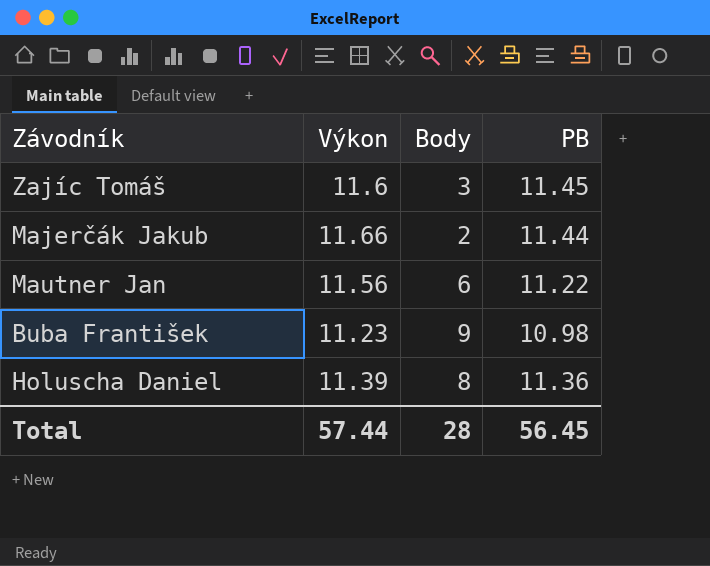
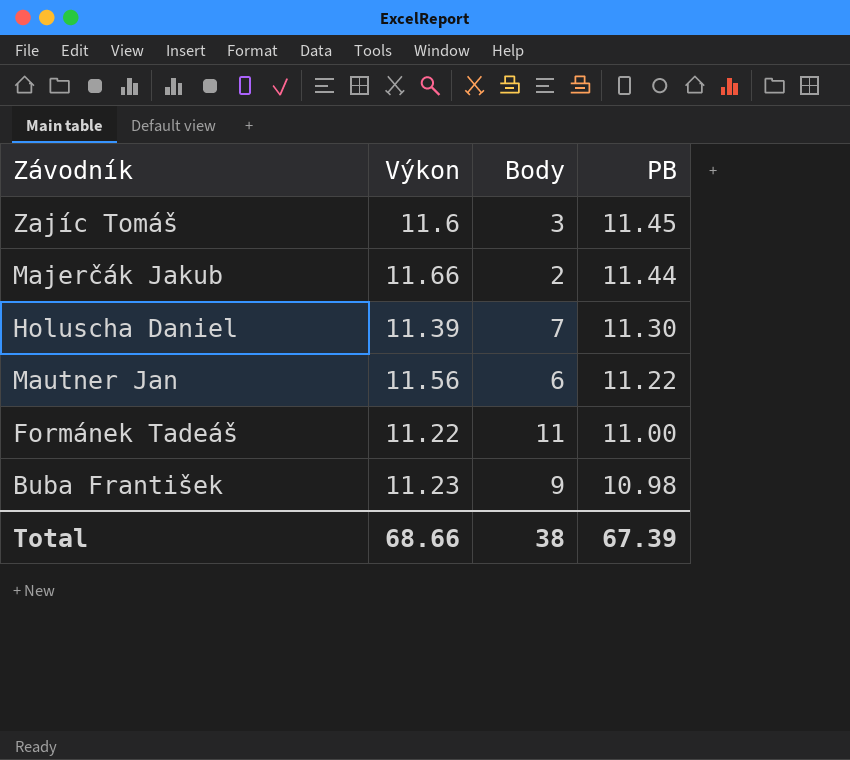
row order: none -> PB descending
Holuscha Daniel | Body: 8 -> 7
Holuscha Daniel | PB: 11.36 -> 11.30
row Formánek Tadeáš: none -> 11.22 | 11 | 11.00
Total | Výkon: 57.44 -> 68.66
Total | Body: 28 -> 38
Total | PB: 56.45 -> 67.39

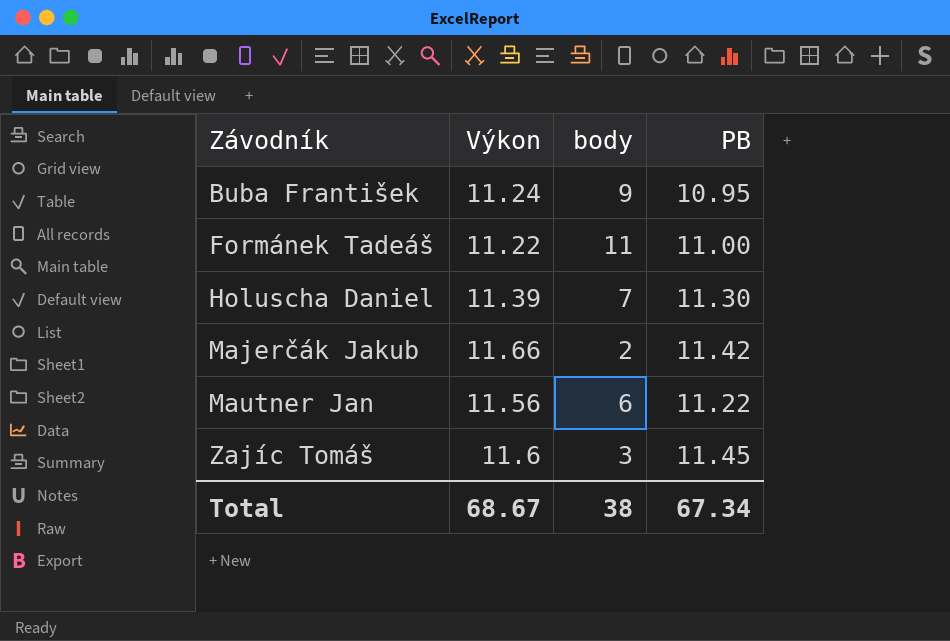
row order: PB descending -> Závodník ascending
column name: Body -> body
Buba František | Výkon: 11.23 -> 11.24
Buba František | PB: 10.98 -> 10.95
Majerčák Jakub | PB: 11.44 -> 11.42
Total | Výkon: 68.66 -> 68.67
Total | PB: 67.39 -> 67.34

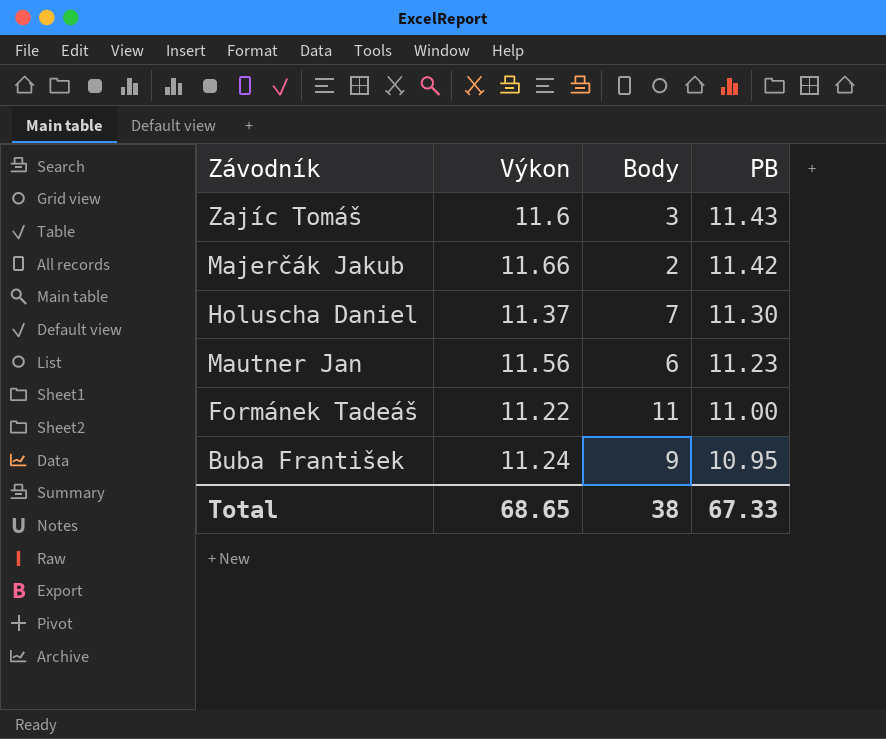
row order: Závodník ascending -> PB descending
column name: body -> Body
Zajíc Tomáš | PB: 11.45 -> 11.43
Holuscha Daniel | Výkon: 11.39 -> 11.37
Mautner Jan | PB: 11.22 -> 11.23
Total | Výkon: 68.67 -> 68.65
Total | PB: 67.34 -> 67.33

